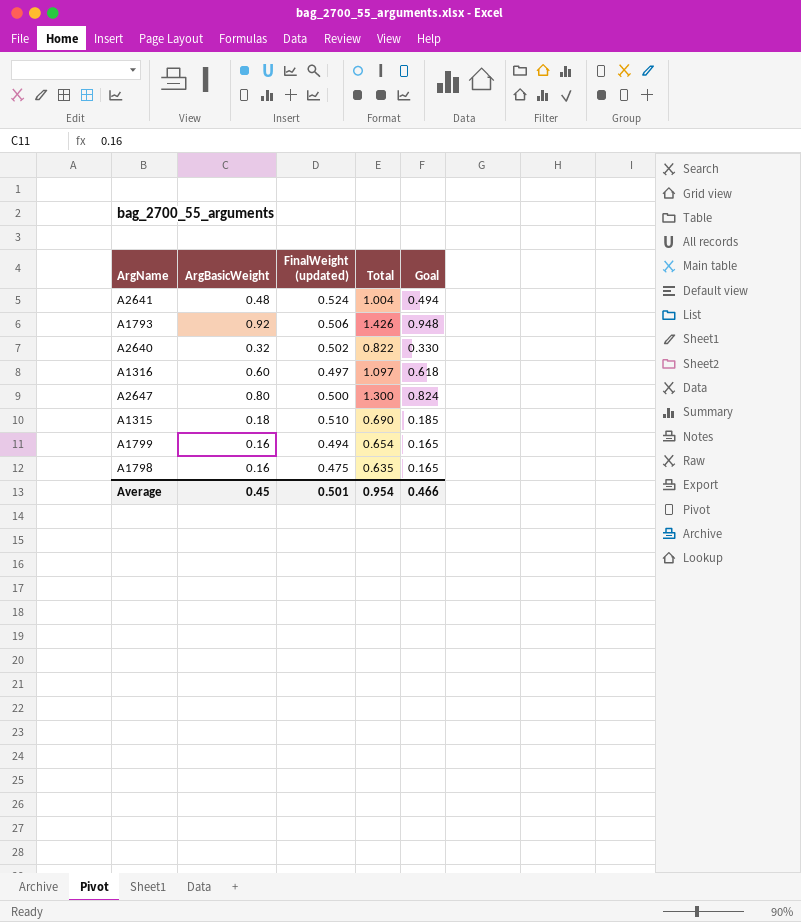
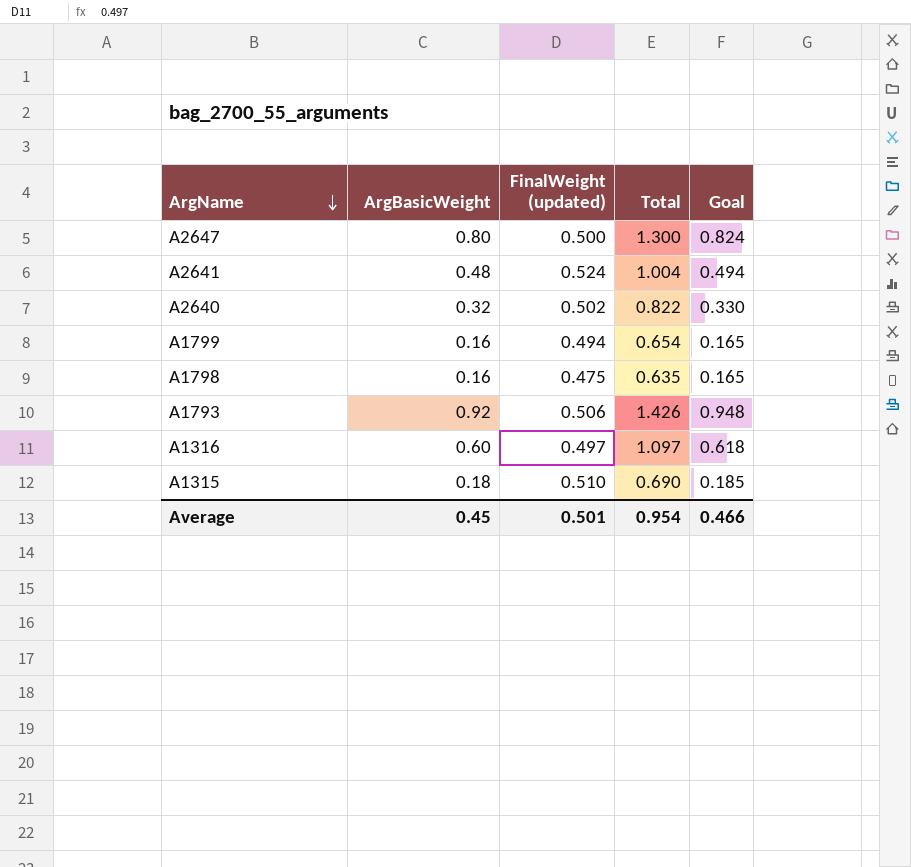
row order: none -> ArgName descending

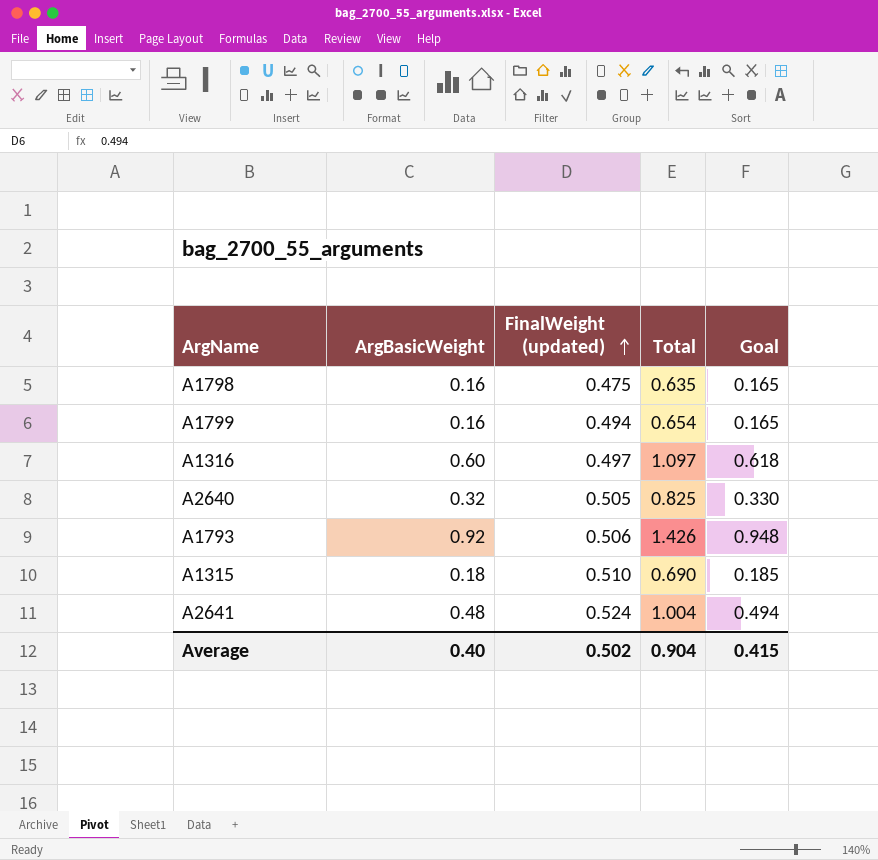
row order: ArgName descending -> FinalWeight (updated) ascending
row A2647: 0.80 | 0.500 | 1.300 | 0.824 -> none
A2640 | FinalWeight (updated): 0.502 -> 0.505
A2640 | Total: 0.822 -> 0.825
Average | ArgBasicWeight: 0.45 -> 0.40
Average | FinalWeight (updated): 0.501 -> 0.502
Average | Total: 0.954 -> 0.904
Average | Goal: 0.466 -> 0.415

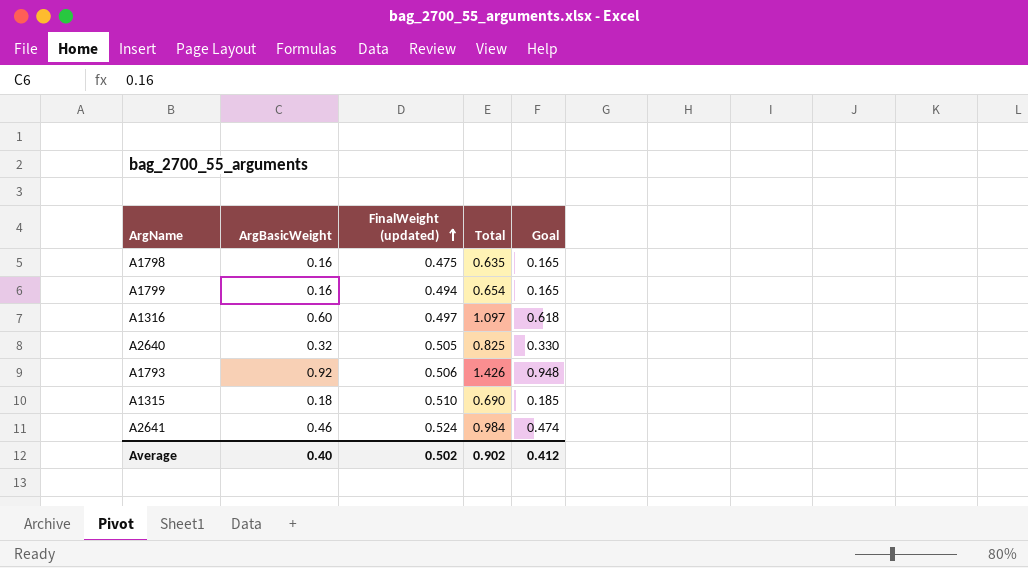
A2641 | ArgBasicWeight: 0.48 -> 0.46
A2641 | Total: 1.004 -> 0.984
A2641 | Goal: 0.494 -> 0.474
Average | Total: 0.904 -> 0.902
Average | Goal: 0.415 -> 0.412

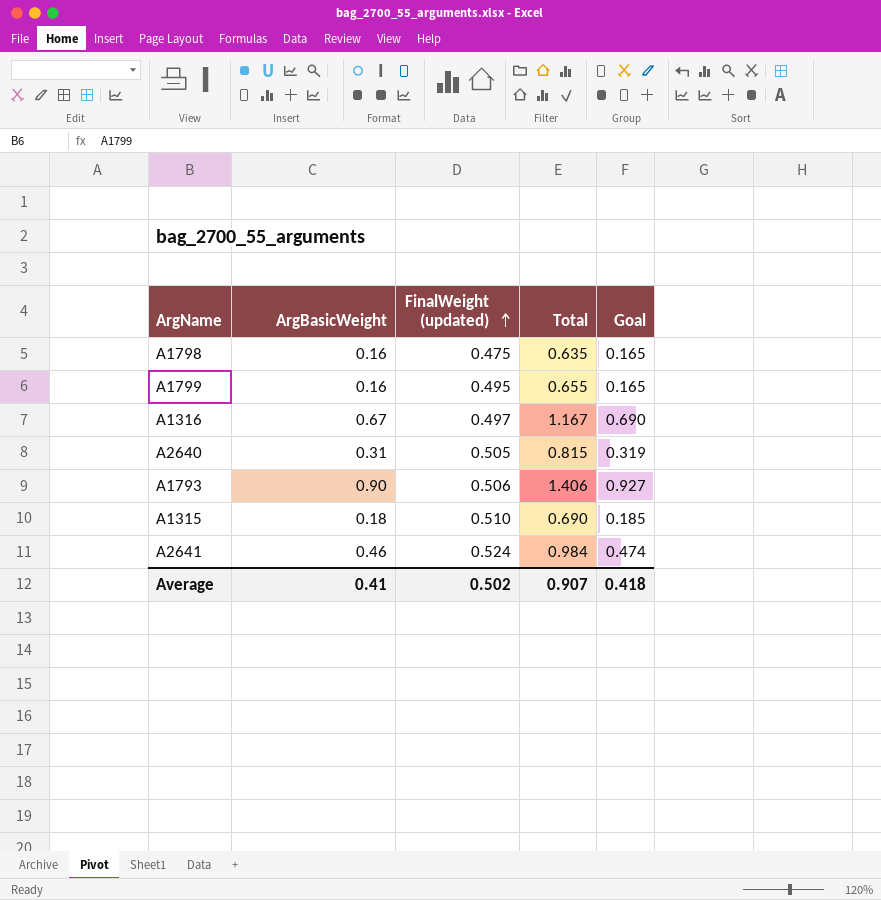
A1799 | FinalWeight (updated): 0.494 -> 0.495
A1799 | Total: 0.654 -> 0.655
A1316 | ArgBasicWeight: 0.60 -> 0.67
A1316 | Total: 1.097 -> 1.167
A1316 | Goal: 0.618 -> 0.690
A2640 | ArgBasicWeight: 0.32 -> 0.31
A2640 | Total: 0.825 -> 0.815
A2640 | Goal: 0.330 -> 0.319
A1793 | ArgBasicWeight: 0.92 -> 0.90
A1793 | Total: 1.426 -> 1.406
A1793 | Goal: 0.948 -> 0.927
Average | ArgBasicWeight: 0.40 -> 0.41
Average | Total: 0.902 -> 0.907
Average | Goal: 0.412 -> 0.418

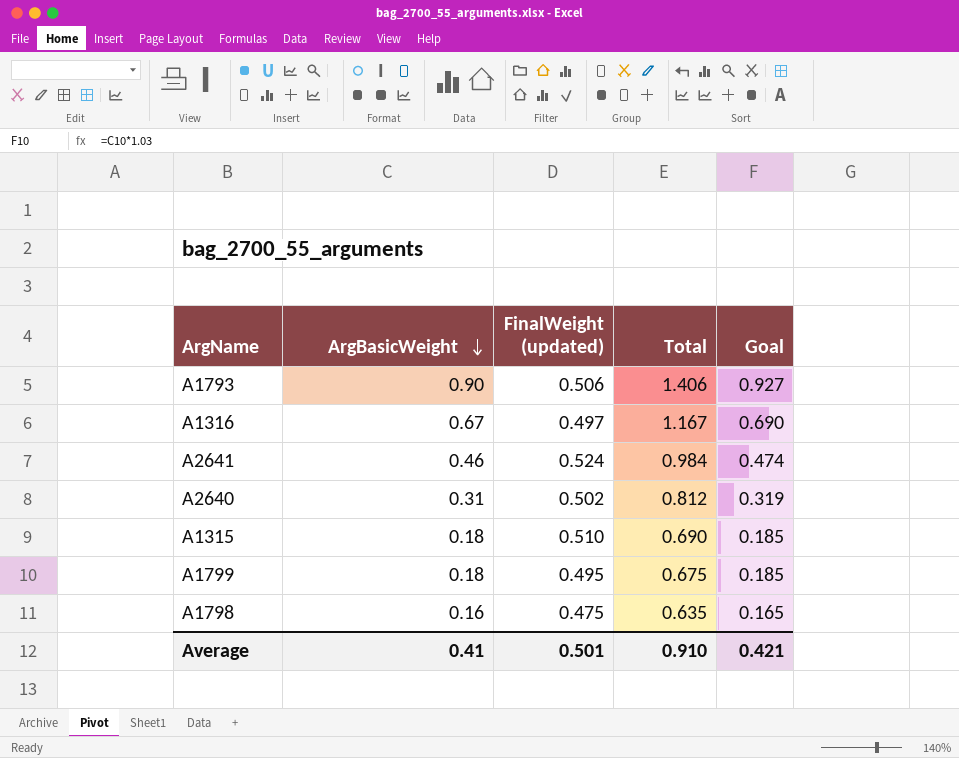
row order: FinalWeight (updated) ascending -> ArgBasicWeight descending
A2640 | FinalWeight (updated): 0.505 -> 0.502
A2640 | Total: 0.815 -> 0.812
A1799 | ArgBasicWeight: 0.16 -> 0.18
A1799 | Total: 0.655 -> 0.675
A1799 | Goal: 0.165 -> 0.185
Average | FinalWeight (updated): 0.502 -> 0.501
Average | Total: 0.907 -> 0.910
Average | Goal: 0.418 -> 0.421

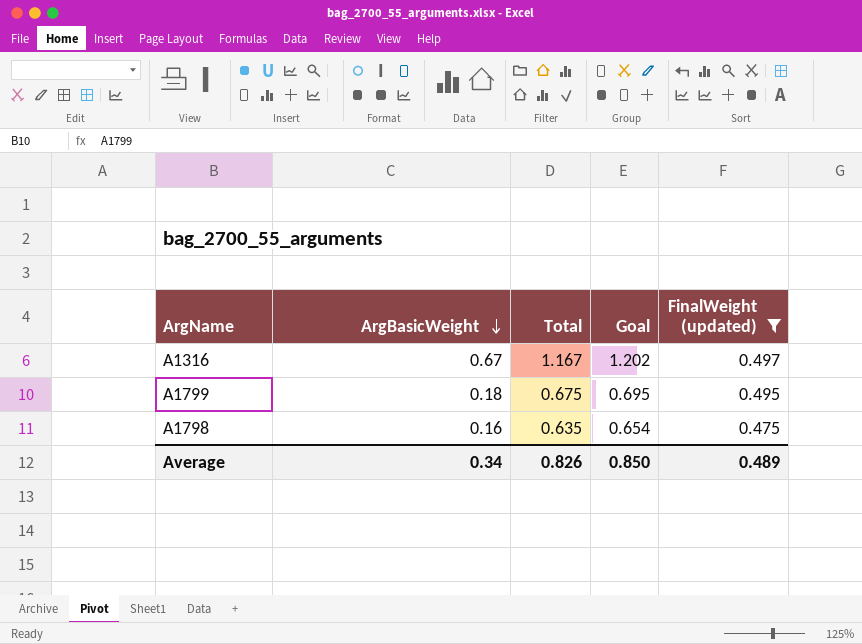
filter: none -> FinalWeight (updated) <= 0.497
column Goal | formula: [ArgBasicWeight] * 1.03 -> [Total] * 1.03
column FinalWeight (updated) | position: 3 -> 5
Average | ArgBasicWeight: 0.41 -> 0.34
Average | Total: 0.910 -> 0.826
Average | Goal: 0.421 -> 0.850
Average | FinalWeight (updated): 0.501 -> 0.489

